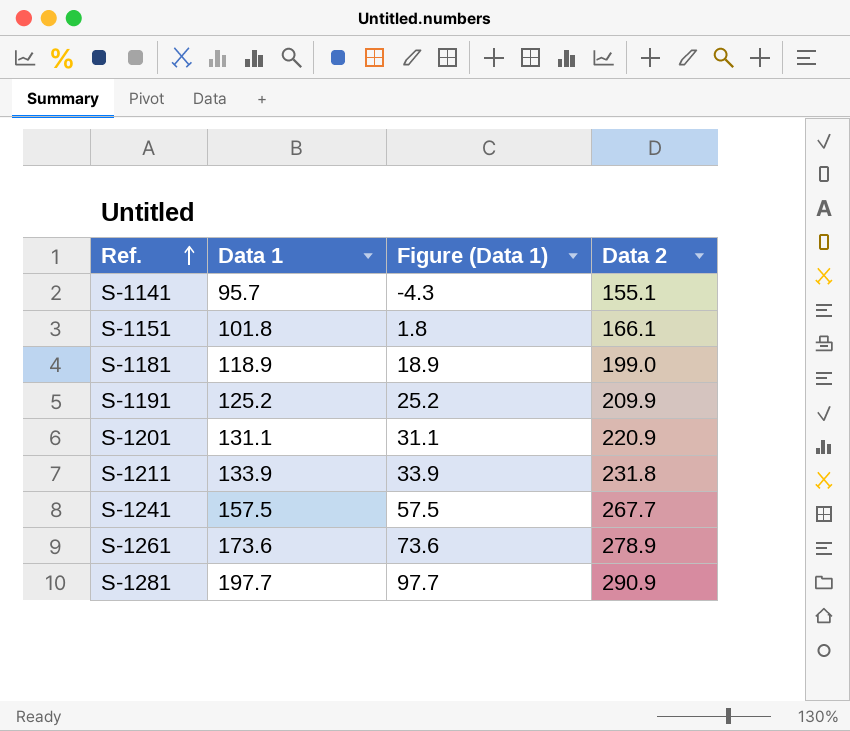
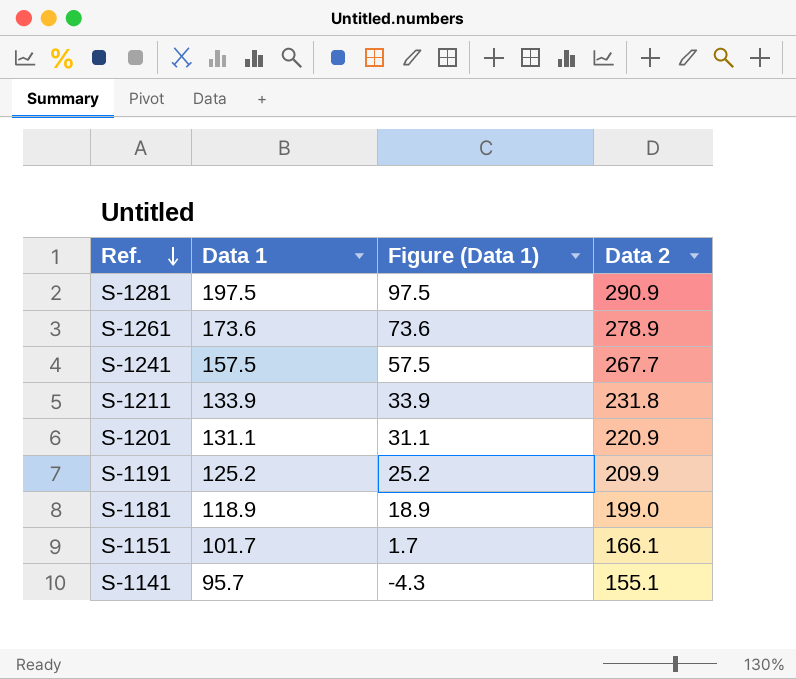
row order: Ref. ascending -> Ref. descending
S-1281 | Data 1: 197.7 -> 197.5
S-1281 | Figure (Data 1): 97.7 -> 97.5
S-1151 | Data 1: 101.8 -> 101.7
S-1151 | Figure (Data 1): 1.8 -> 1.7

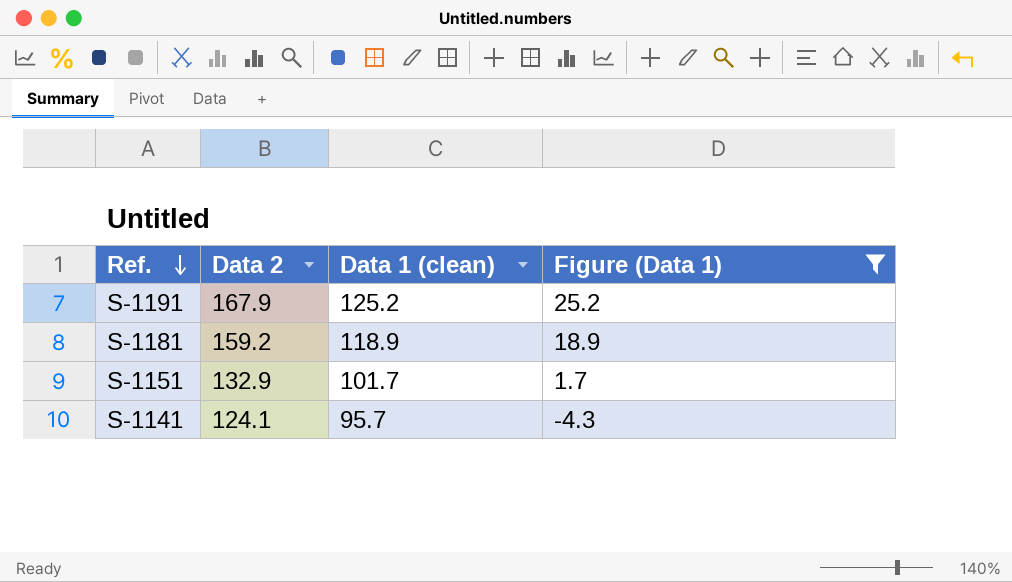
filter: none -> Figure (Data 1) <= 25.2
column Data 2 | position: 4 -> 2
column name: Data 1 -> Data 1 (clean)
S-1191 | Data 2: 209.9 -> 167.9
S-1181 | Data 2: 199.0 -> 159.2
S-1151 | Data 2: 166.1 -> 132.9
S-1141 | Data 2: 155.1 -> 124.1

